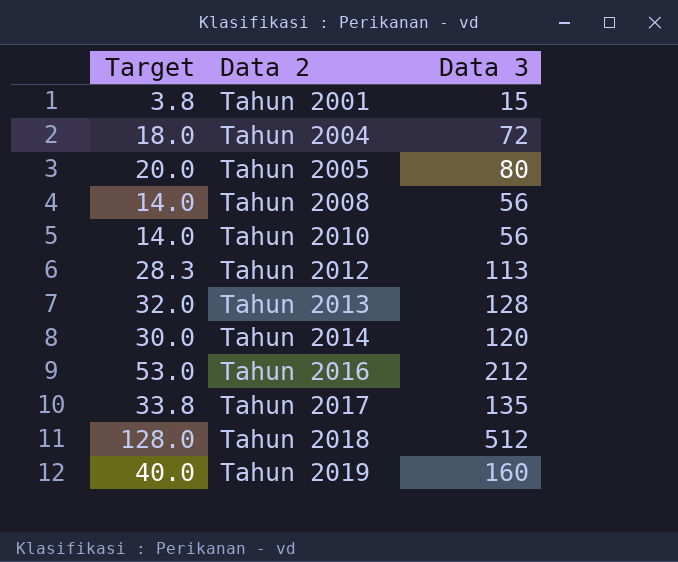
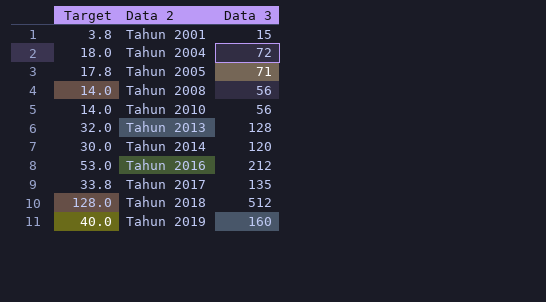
row Tahun 2012: 28.3 | 113 -> none
Tahun 2005 | Target: 20.0 -> 17.8
Tahun 2005 | Data 3: 80 -> 71

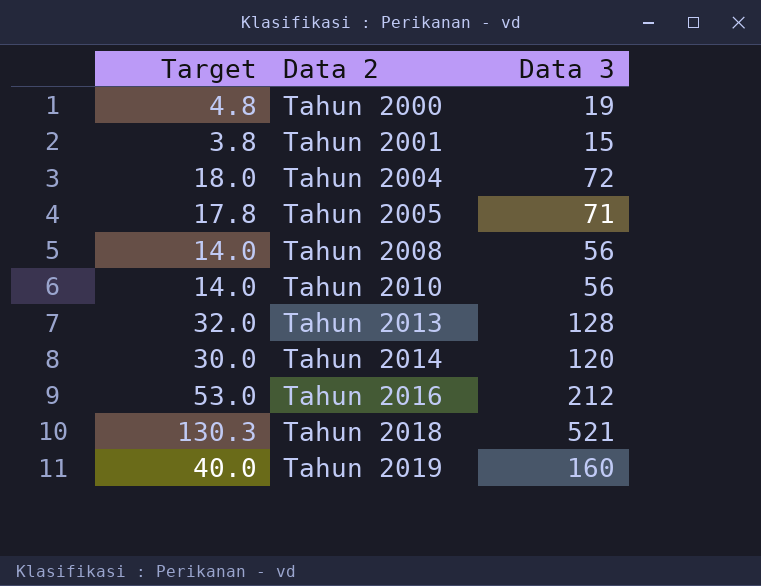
row Tahun 2017: 33.8 | 135 -> none
row Tahun 2000: none -> 4.8 | 19
Tahun 2018 | Target: 128.0 -> 130.3
Tahun 2018 | Data 3: 512 -> 521

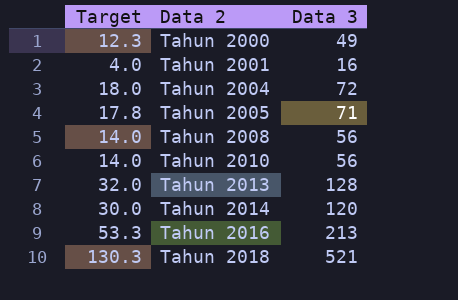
row Tahun 2019: 40.0 | 160 -> none
Tahun 2000 | Target: 4.8 -> 12.3
Tahun 2000 | Data 3: 19 -> 49
Tahun 2001 | Target: 3.8 -> 4.0
Tahun 2001 | Data 3: 15 -> 16
Tahun 2016 | Target: 53.0 -> 53.3
Tahun 2016 | Data 3: 212 -> 213

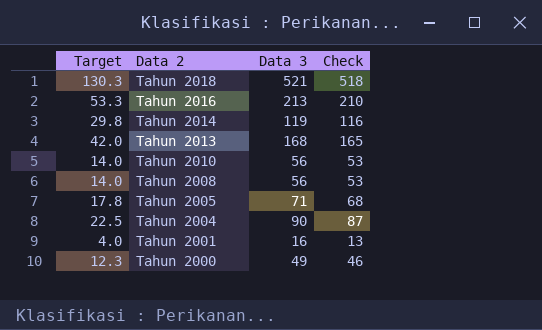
row order: Data 2 ascending -> Data 2 descending
column Check | formula: none -> [Data 3] - 3
Tahun 2014 | Target: 30.0 -> 29.8
Tahun 2014 | Data 3: 120 -> 119
Tahun 2013 | Target: 32.0 -> 42.0
Tahun 2013 | Data 3: 128 -> 168
Tahun 2004 | Target: 18.0 -> 22.5
Tahun 2004 | Data 3: 72 -> 90

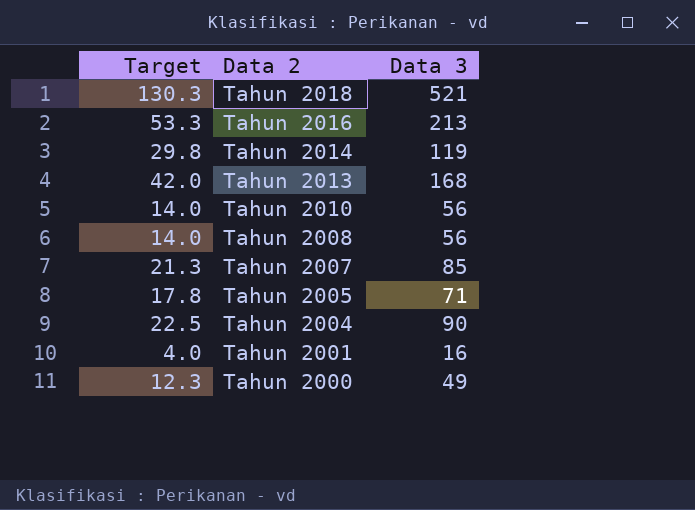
column Check | formula: [Data 3] - 3 -> none
row Tahun 2007: none -> 21.3 | 85

